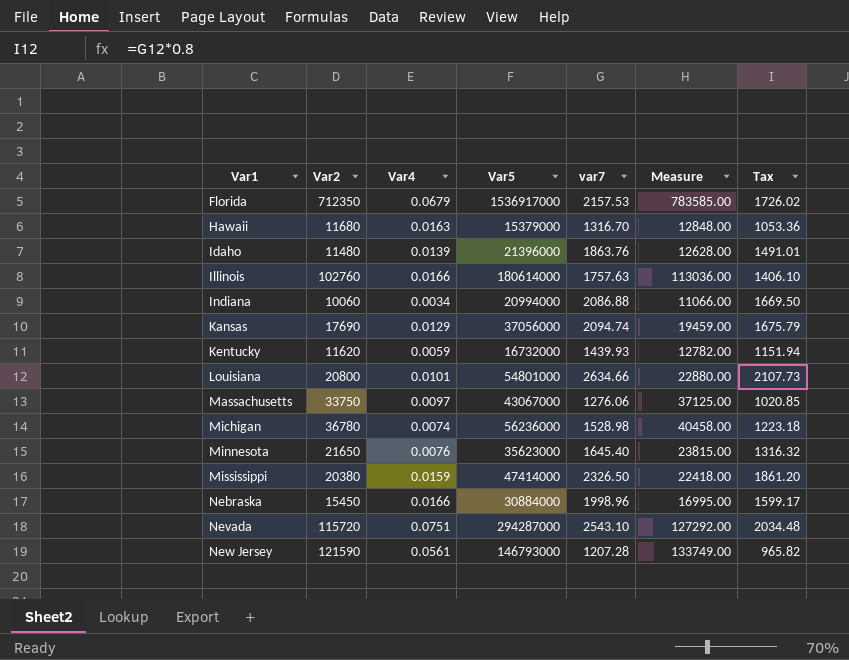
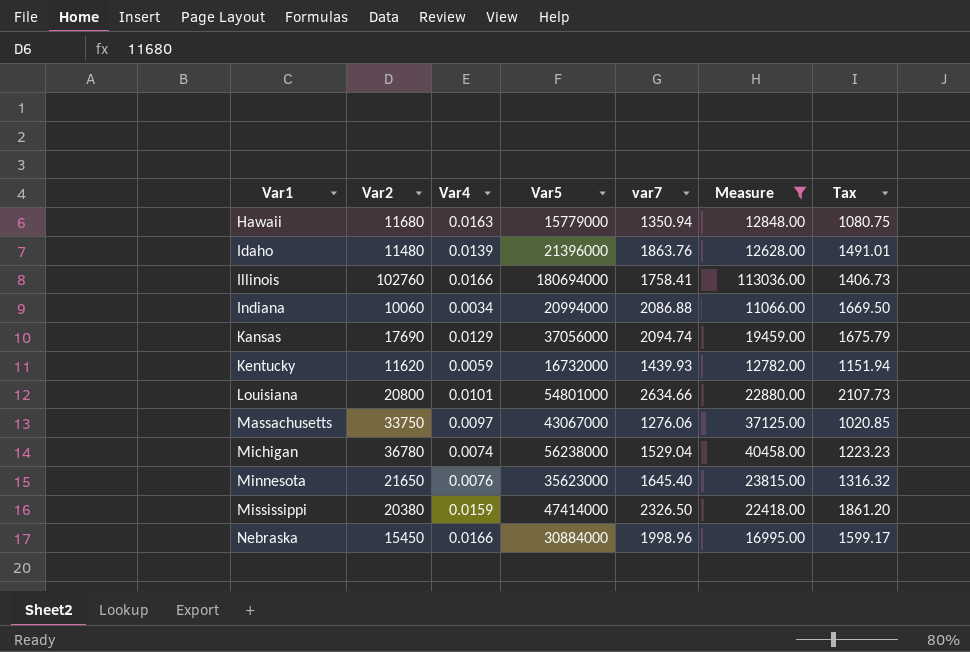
filter: none -> Measure <= 113036.00
Hawaii | Var5: 15379000 -> 15779000
Hawaii | var7: 1316.70 -> 1350.94
Hawaii | Tax: 1053.36 -> 1080.75
Illinois | Var5: 180614000 -> 180694000
Illinois | var7: 1757.63 -> 1758.41
Illinois | Tax: 1406.10 -> 1406.73
Michigan | Var5: 56236000 -> 56238000
Michigan | var7: 1528.98 -> 1529.04
Michigan | Tax: 1223.18 -> 1223.23

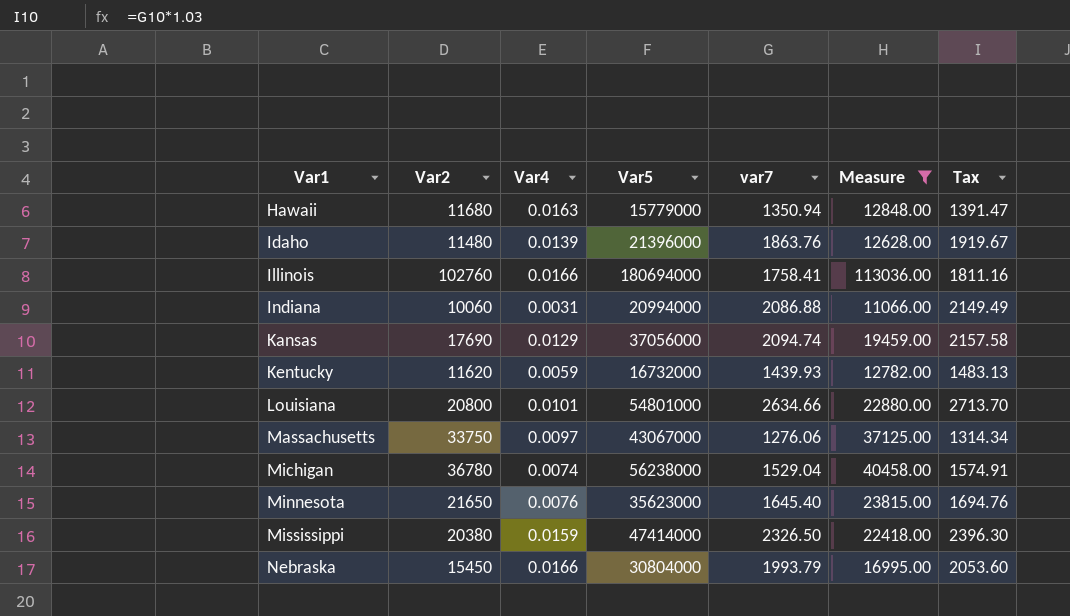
column Tax | formula: [var7] * 0.8 -> [var7] * 1.03
Indiana | Var4: 0.0034 -> 0.0031
Nebraska | Var5: 30884000 -> 30804000
Nebraska | var7: 1998.96 -> 1993.79

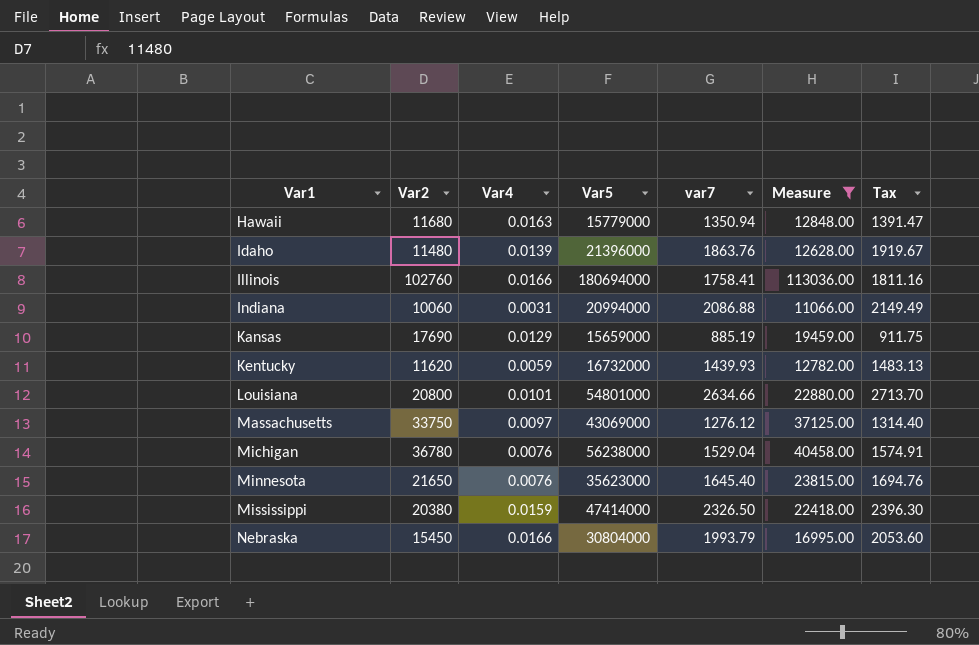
Kansas | Var5: 37056000 -> 15659000
Kansas | var7: 2094.74 -> 885.19
Kansas | Tax: 2157.58 -> 911.75
Massachusetts | Var5: 43067000 -> 43069000
Massachusetts | var7: 1276.06 -> 1276.12
Massachusetts | Tax: 1314.34 -> 1314.40
Michigan | Var4: 0.0074 -> 0.0076

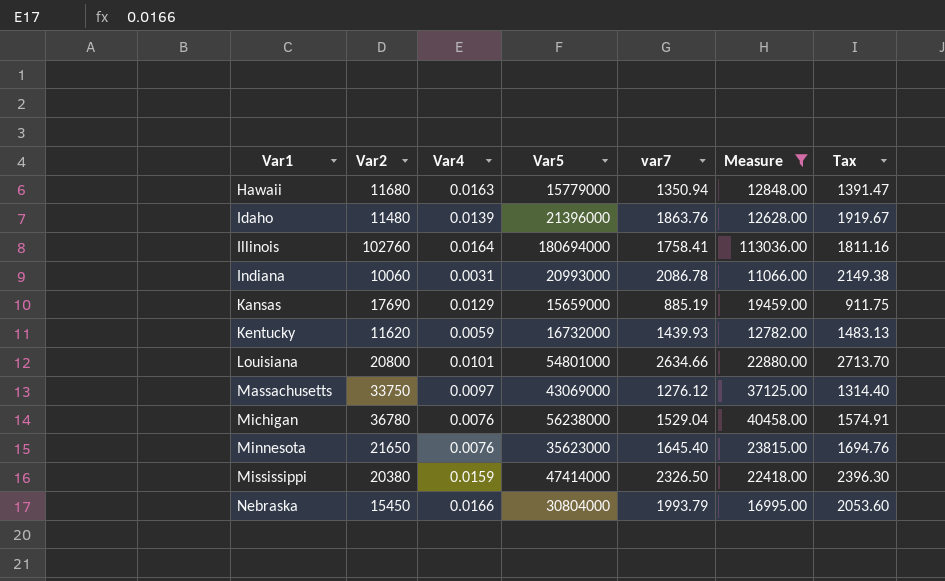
Illinois | Var4: 0.0166 -> 0.0164
Indiana | Var5: 20994000 -> 20993000
Indiana | var7: 2086.88 -> 2086.78
Indiana | Tax: 2149.49 -> 2149.38

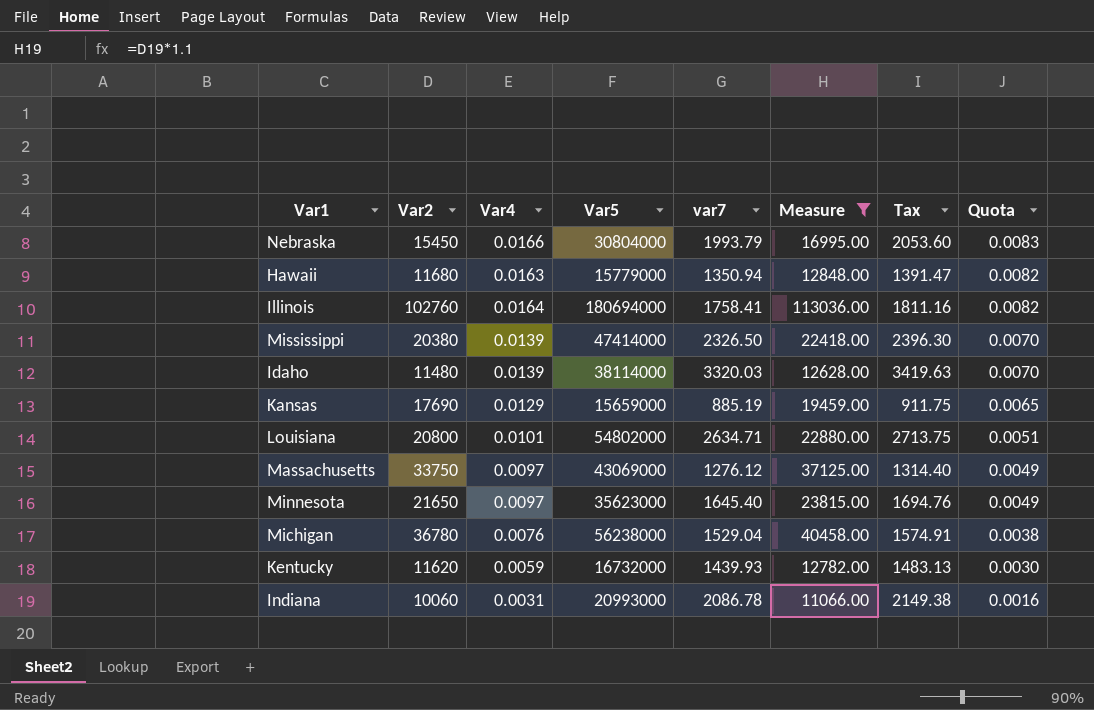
row order: Var1 ascending -> Quota descending
column Quota | formula: none -> [Var4] * 0.5
Mississippi | Var4: 0.0159 -> 0.0139
Idaho | Var5: 21396000 -> 38114000
Idaho | var7: 1863.76 -> 3320.03
Idaho | Tax: 1919.67 -> 3419.63
Louisiana | Var5: 54801000 -> 54802000
Louisiana | var7: 2634.66 -> 2634.71
Louisiana | Tax: 2713.70 -> 2713.75
Minnesota | Var4: 0.0076 -> 0.0097

